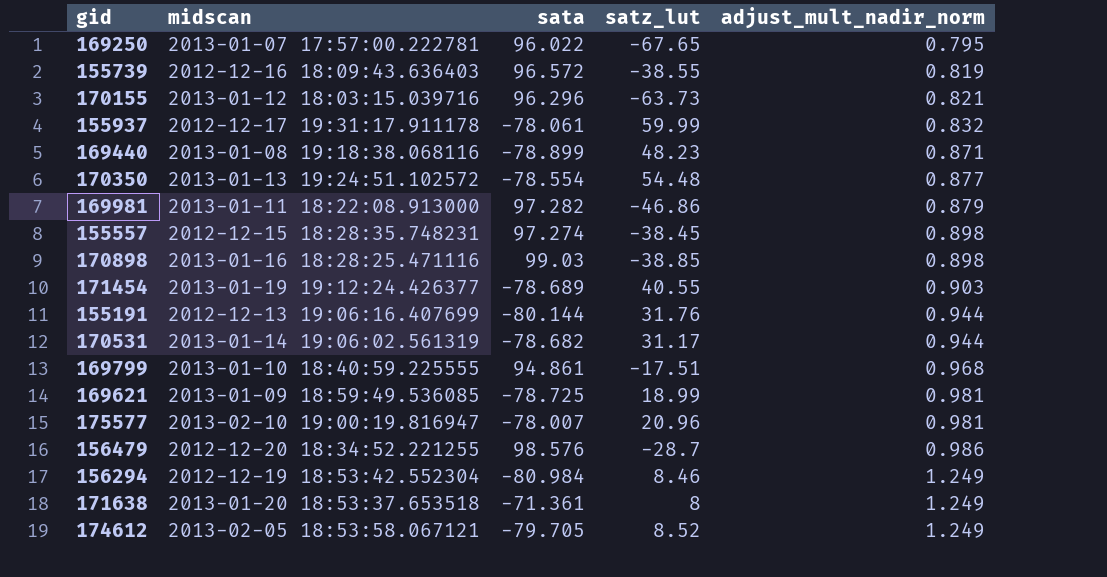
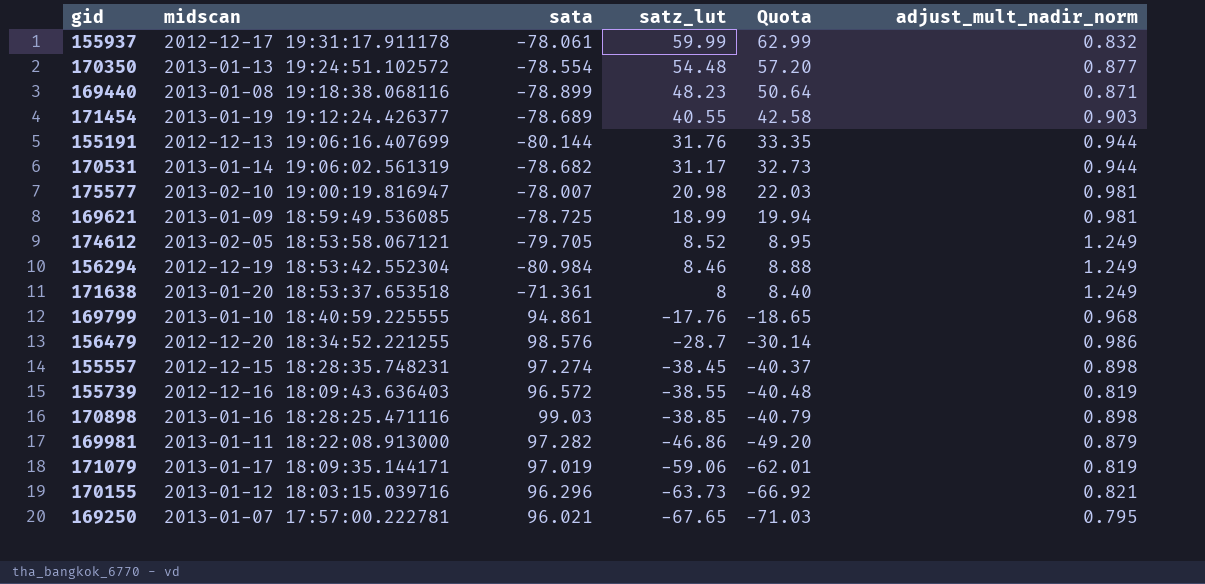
row order: adjust_mult_nadir_norm ascending -> satz_lut descending
column Quota | formula: none -> [satz_lut] * 1.05
175577 | satz_lut: 20.96 -> 20.98
169799 | satz_lut: -17.51 -> -17.76
row 171079: none -> 2013-01-17 18:09:35.144171 | 97.019 | -59.06 | -62.01 | 0.819
169250 | sata: 96.022 -> 96.021

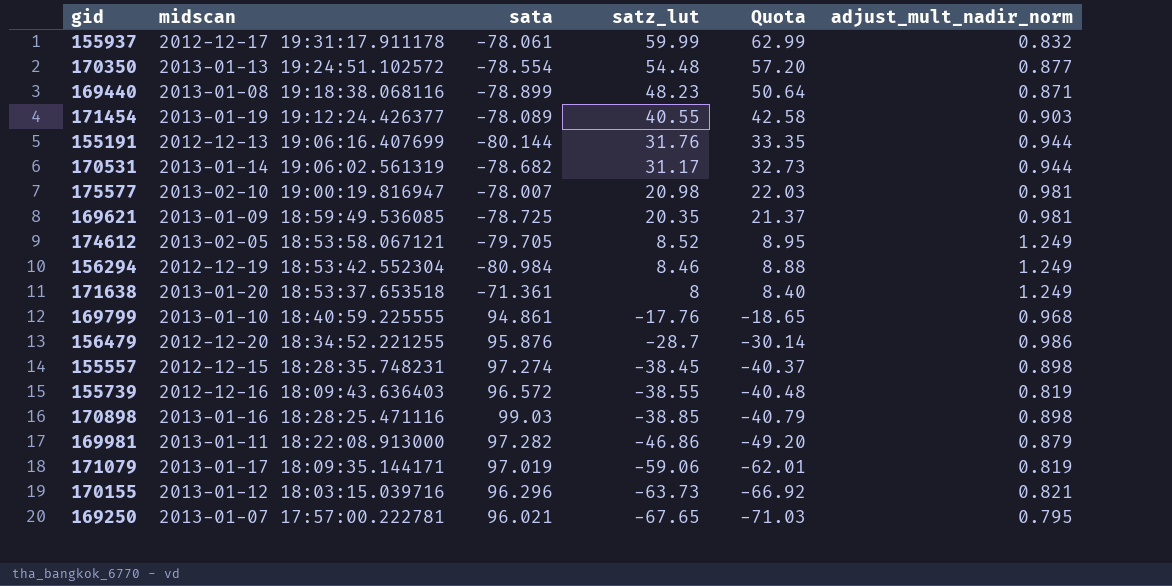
171454 | sata: -78.689 -> -78.089
169621 | satz_lut: 18.99 -> 20.35
169621 | Quota: 19.94 -> 21.37
156479 | sata: 98.576 -> 95.876

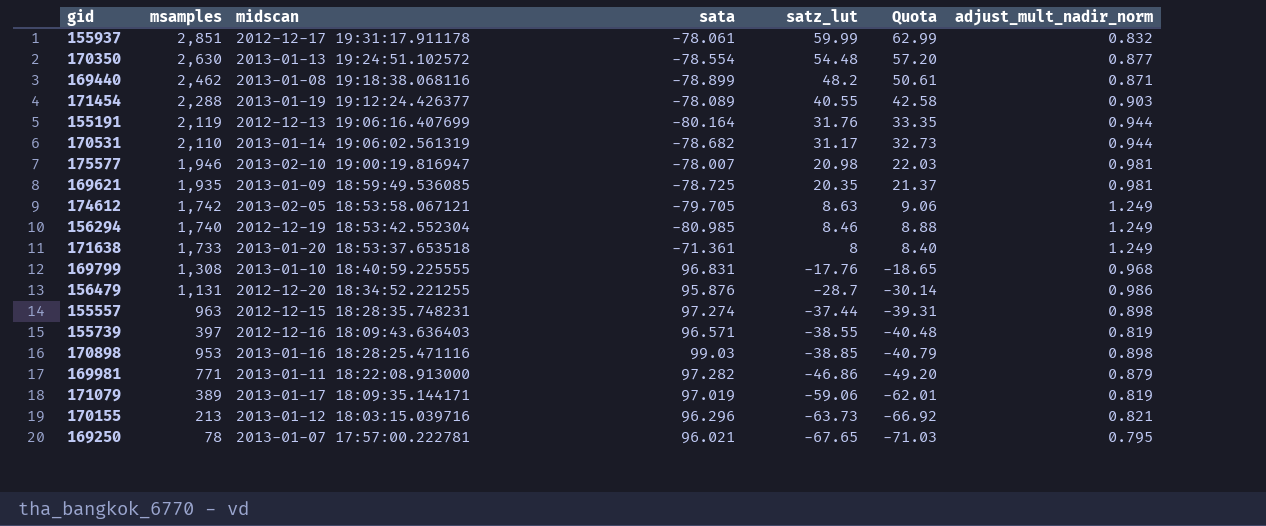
column msamples | position: none -> 2
169440 | satz_lut: 48.23 -> 48.2
169440 | Quota: 50.64 -> 50.61
155191 | sata: -80.144 -> -80.164
174612 | satz_lut: 8.52 -> 8.63
174612 | Quota: 8.95 -> 9.06
156294 | sata: -80.984 -> -80.985
169799 | sata: 94.861 -> 96.831
155557 | satz_lut: -38.45 -> -37.44
155557 | Quota: -40.37 -> -39.31
155739 | sata: 96.572 -> 96.571

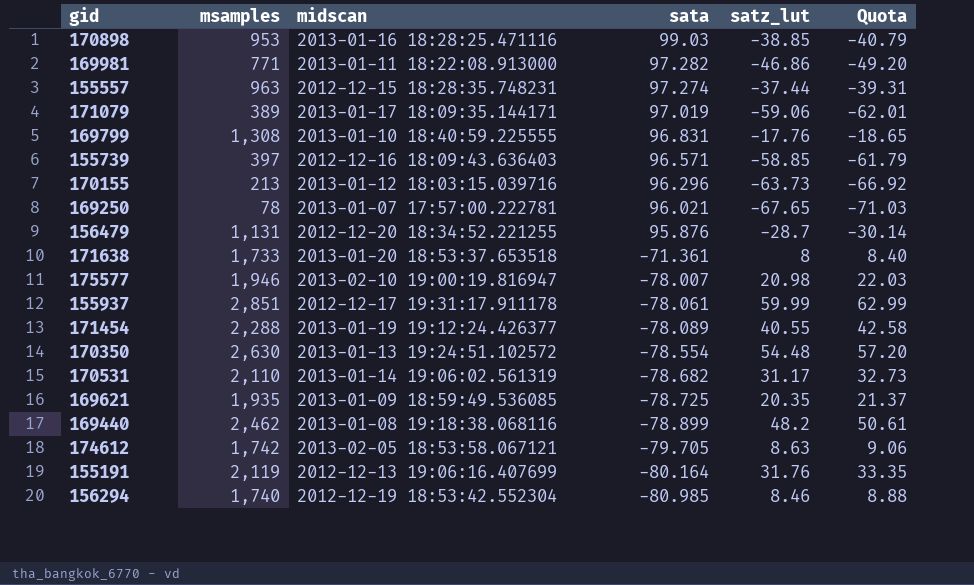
row order: satz_lut descending -> sata descending
column adjust_mult_nadir_norm | position: 7 -> none
155739 | satz_lut: -38.55 -> -58.85
155739 | Quota: -40.48 -> -61.79

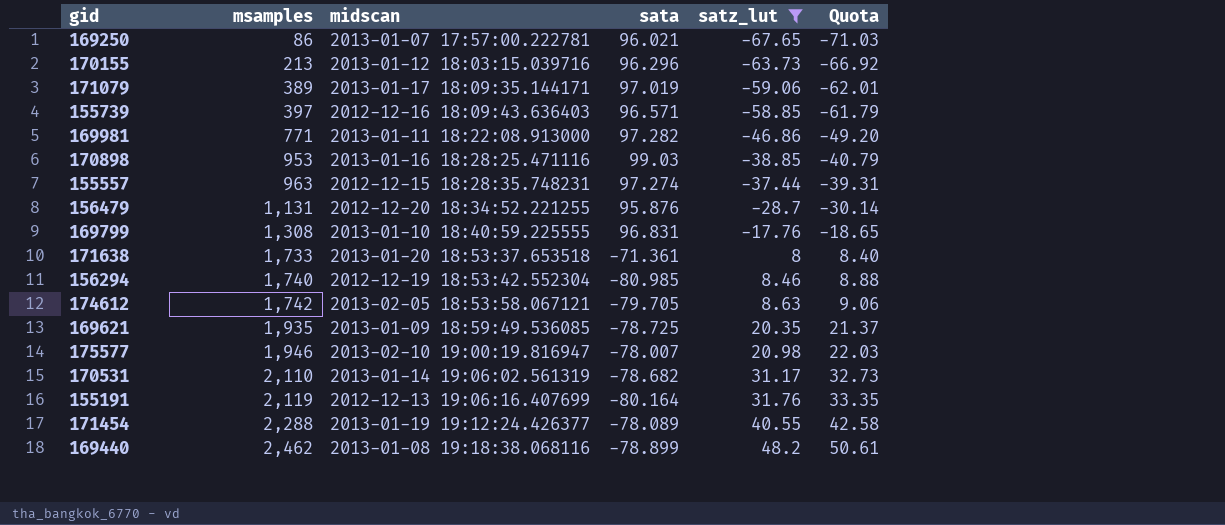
filter: none -> satz_lut <= 48.2
row order: sata descending -> msamples ascending
169250 | msamples: 78 -> 86

